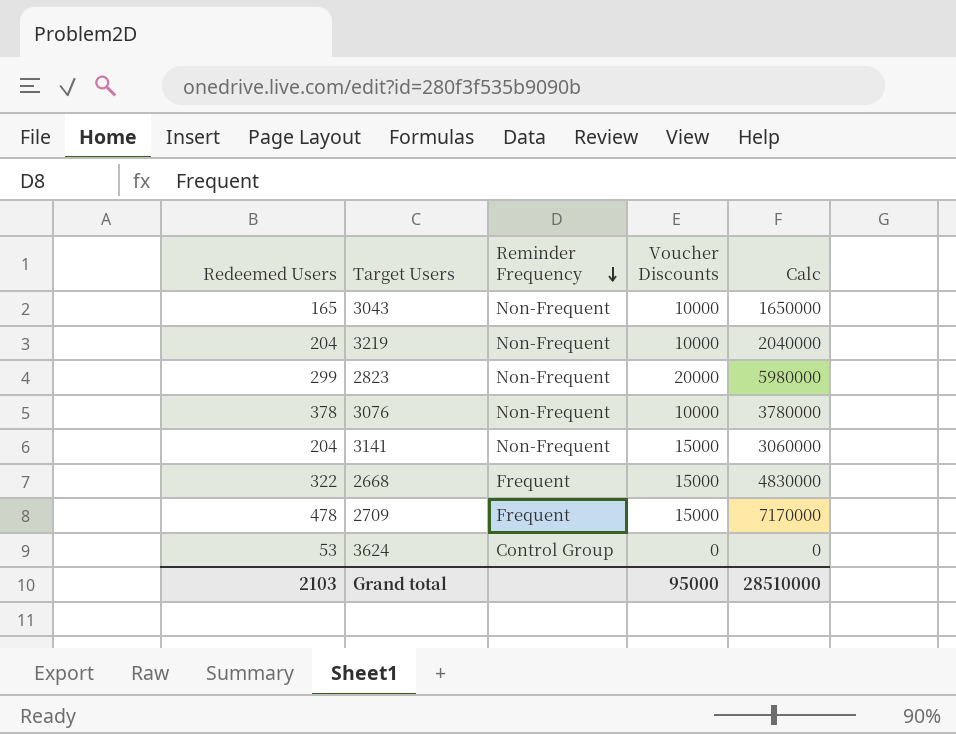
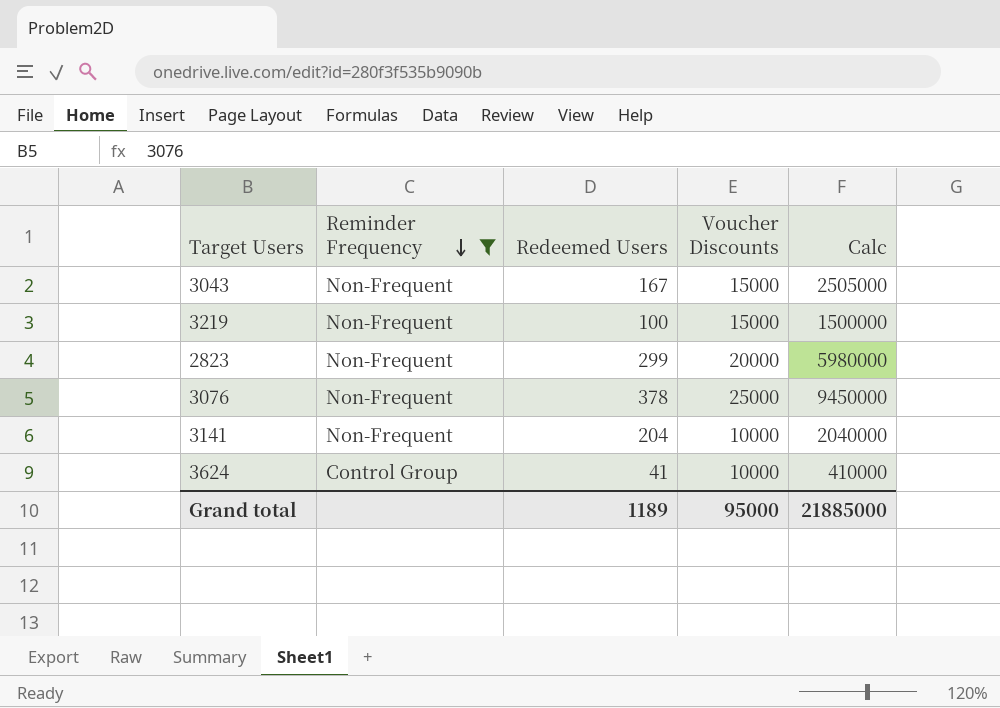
filter: none -> Reminder Frequency != Frequent
column Redeemed Users | position: 1 -> 3
3043 | Redeemed Users: 165 -> 167
3043 | Voucher Discounts: 10000 -> 15000
3043 | Calc: 1650000 -> 2505000
3219 | Redeemed Users: 204 -> 100
3219 | Voucher Discounts: 10000 -> 15000
3219 | Calc: 2040000 -> 1500000
3076 | Voucher Discounts: 10000 -> 25000
3076 | Calc: 3780000 -> 9450000
3141 | Voucher Discounts: 15000 -> 10000
3141 | Calc: 3060000 -> 2040000
3624 | Redeemed Users: 53 -> 41
3624 | Voucher Discounts: 0 -> 10000
3624 | Calc: 0 -> 410000
Grand total | Redeemed Users: 2103 -> 1189
Grand total | Calc: 28510000 -> 21885000

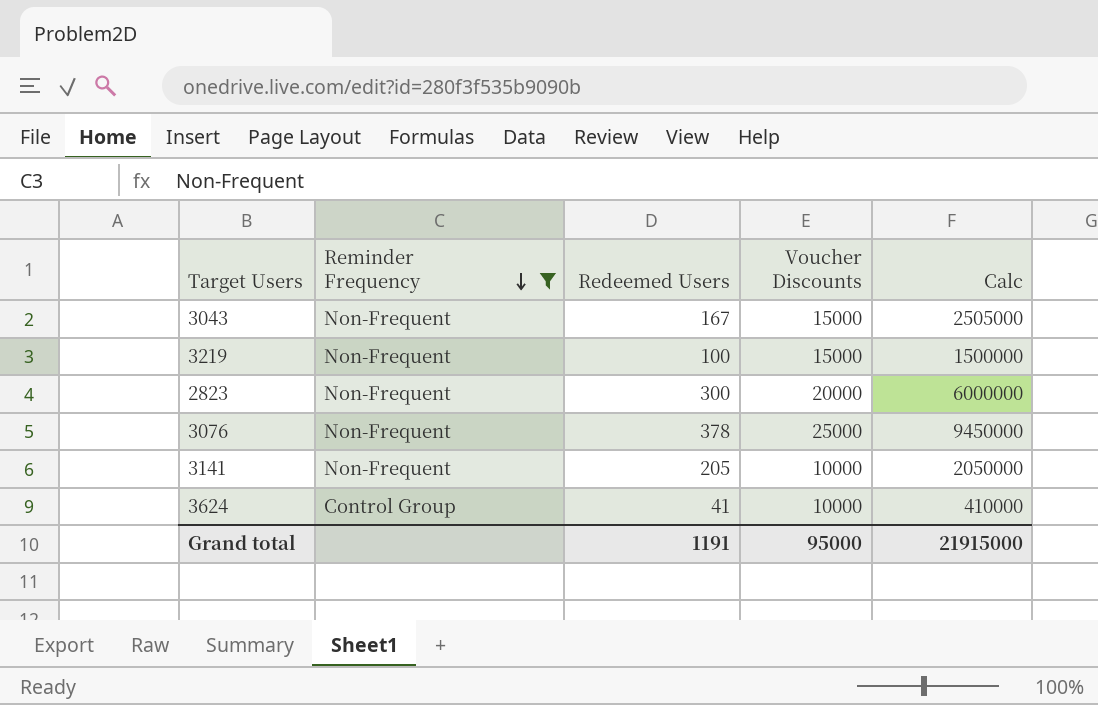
2823 | Redeemed Users: 299 -> 300
2823 | Calc: 5980000 -> 6000000
3141 | Redeemed Users: 204 -> 205
3141 | Calc: 2040000 -> 2050000
Grand total | Redeemed Users: 1189 -> 1191
Grand total | Calc: 21885000 -> 21915000

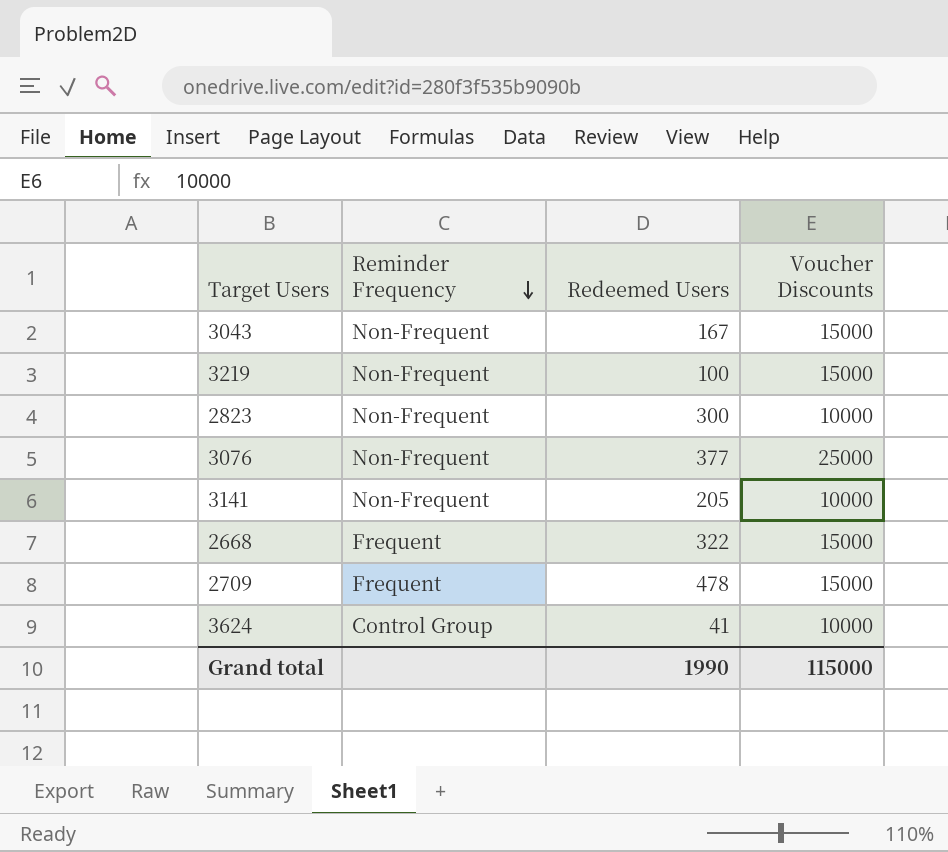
filter: Reminder Frequency != Frequent -> none
column Calc | formula: [Redeemed Users] * [Voucher Discounts] -> none
2823 | Voucher Discounts: 20000 -> 10000
3076 | Redeemed Users: 378 -> 377
Grand total | Redeemed Users: 1191 -> 1990
Grand total | Voucher Discounts: 95000 -> 115000

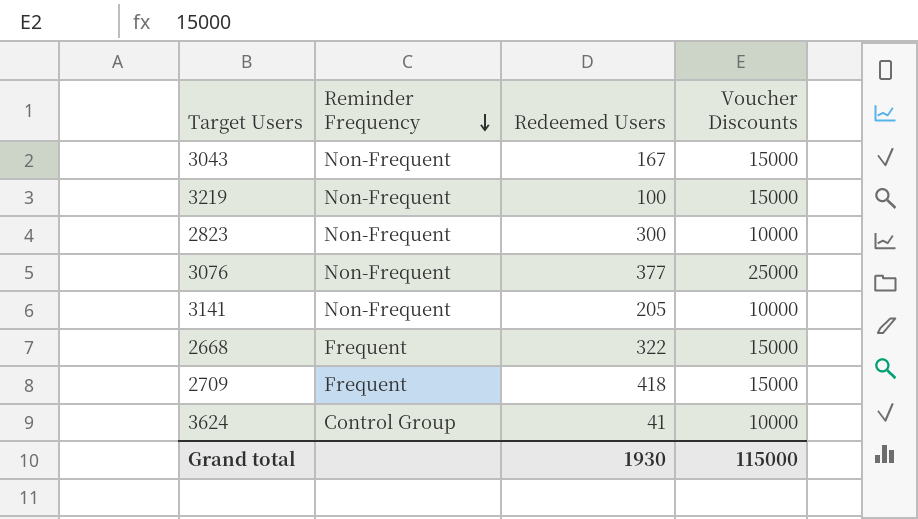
2709 | Redeemed Users: 478 -> 418
Grand total | Redeemed Users: 1990 -> 1930

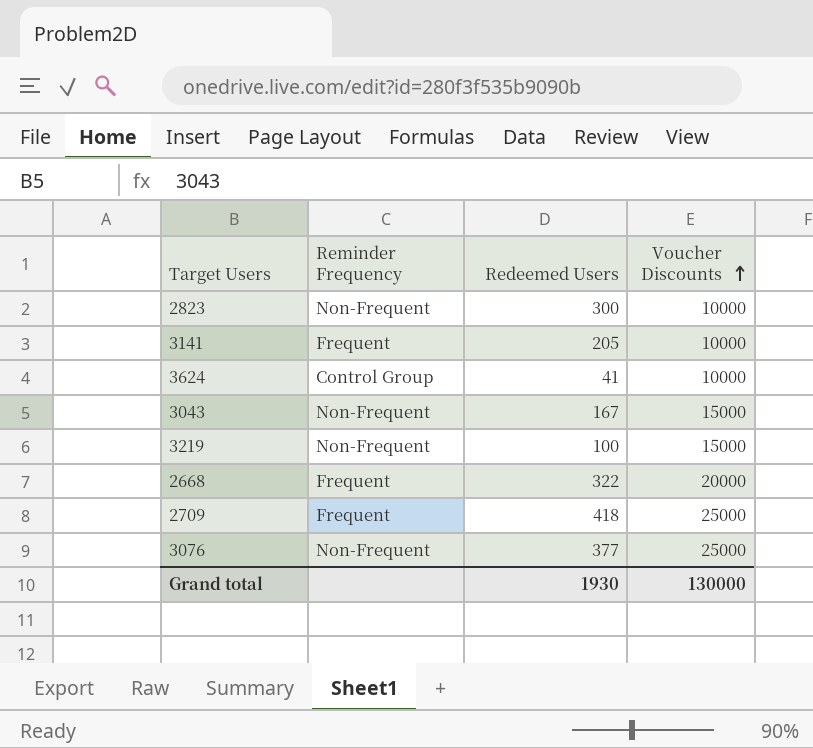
row order: Reminder Frequency descending -> Voucher Discounts ascending
3141 | Reminder Frequency: Non-Frequent -> Frequent
2668 | Voucher Discounts: 15000 -> 20000
2709 | Voucher Discounts: 15000 -> 25000
Grand total | Voucher Discounts: 115000 -> 130000

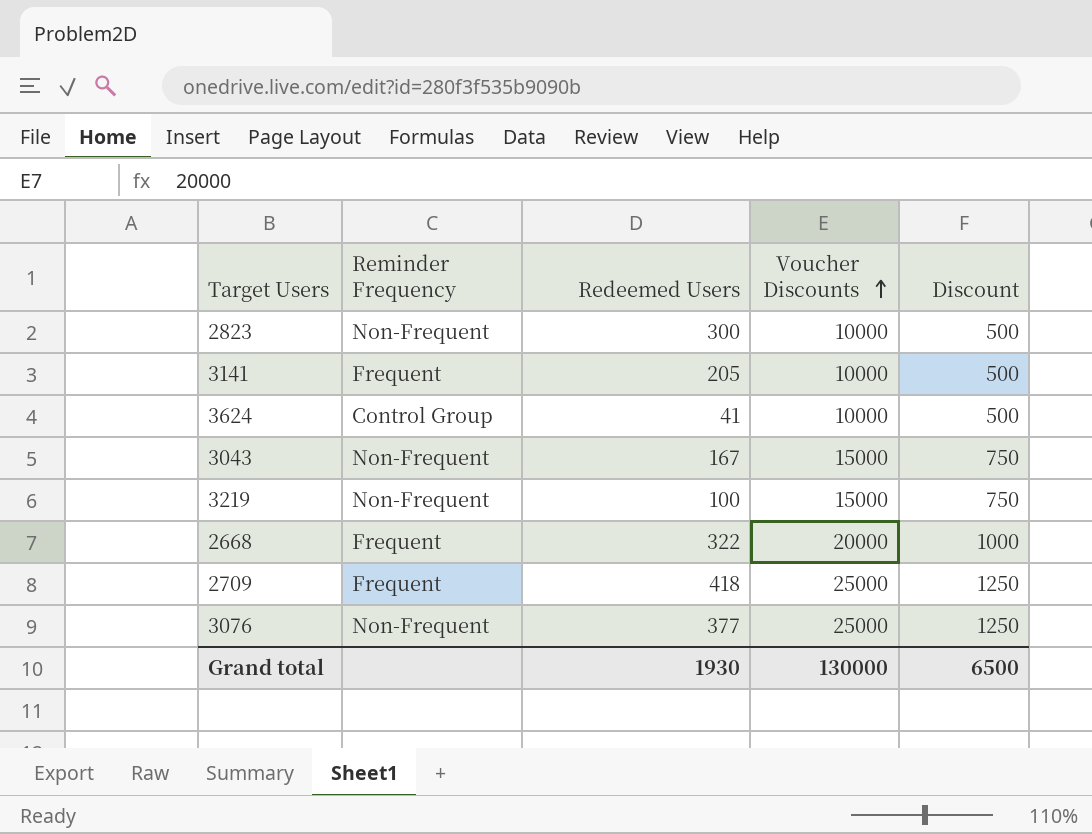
column Discount | formula: none -> [Voucher Discounts] * 0.05

